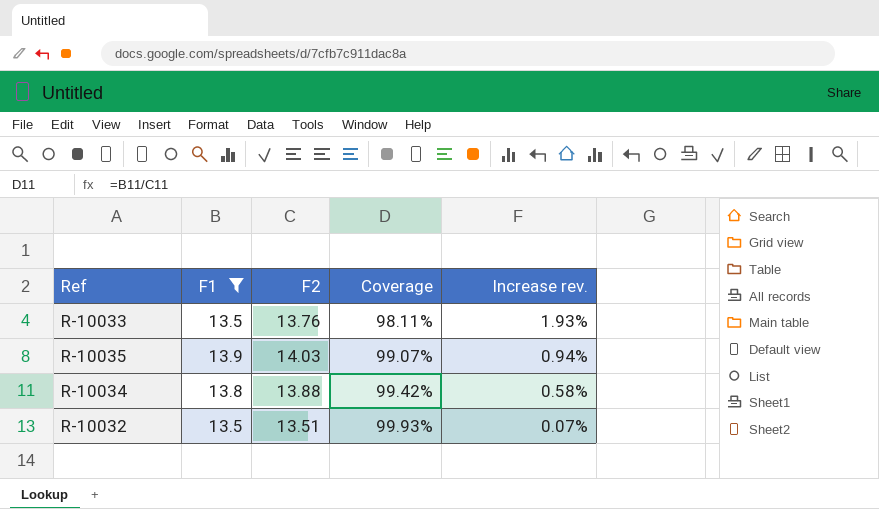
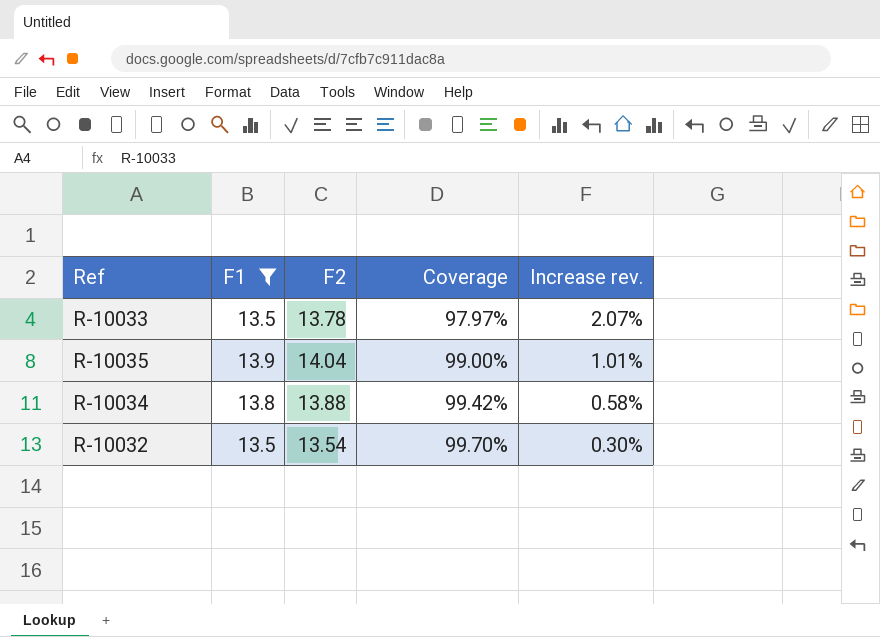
R-10033 | F2: 13.76 -> 13.78
R-10033 | Coverage: 98.11% -> 97.97%
R-10033 | Increase rev.: 1.93% -> 2.07%
R-10035 | F2: 14.03 -> 14.04
R-10035 | Coverage: 99.07% -> 99.00%
R-10035 | Increase rev.: 0.94% -> 1.01%
R-10032 | F2: 13.51 -> 13.54
R-10032 | Coverage: 99.93% -> 99.70%
R-10032 | Increase rev.: 0.07% -> 0.30%

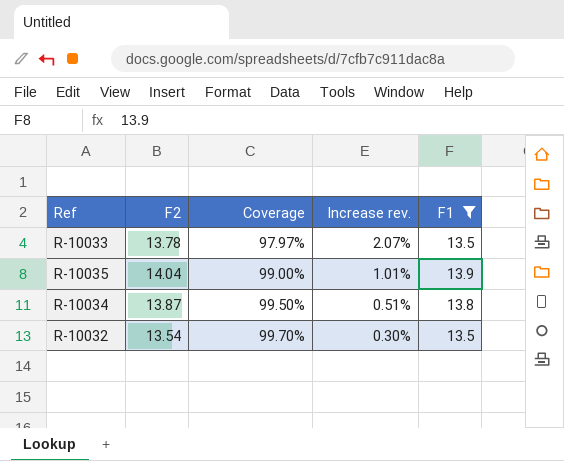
column F1 | position: 2 -> 5
R-10034 | F2: 13.88 -> 13.87
R-10034 | Coverage: 99.42% -> 99.50%
R-10034 | Increase rev.: 0.58% -> 0.51%

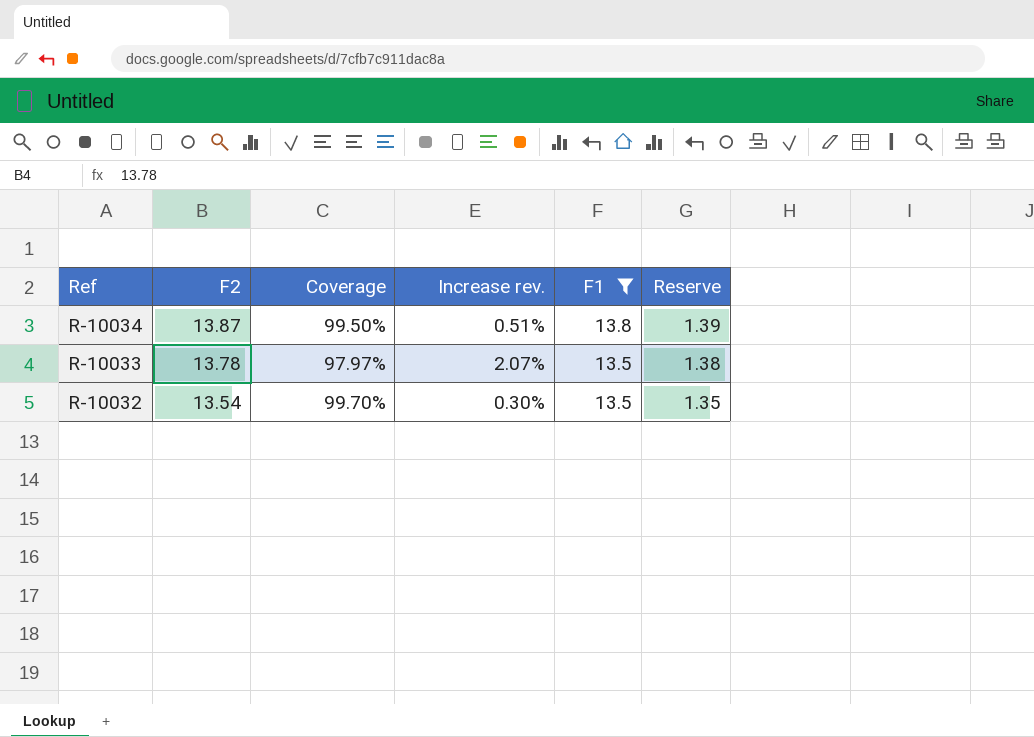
row order: Coverage ascending -> Ref descending
column Reserve | formula: none -> [F2] * 0.1
row R-10035: 14.04 | 99.00% | 1.01% | 13.9 -> none

